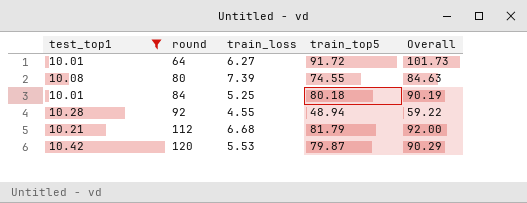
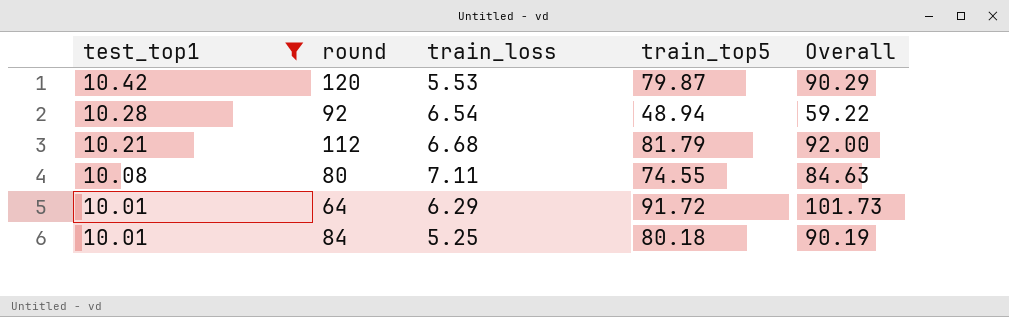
row order: round ascending -> test_top1 descending
92 | train_loss: 4.55 -> 6.54
80 | train_loss: 7.39 -> 7.11
64 | train_loss: 6.27 -> 6.29

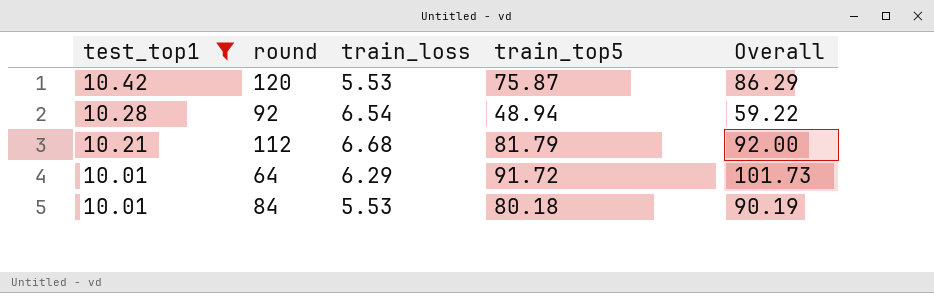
row 80: 10.08 | 7.11 | 74.55 | 84.63 -> none
120 | train_top5: 79.87 -> 75.87
120 | Overall: 90.29 -> 86.29
84 | train_loss: 5.25 -> 5.53

